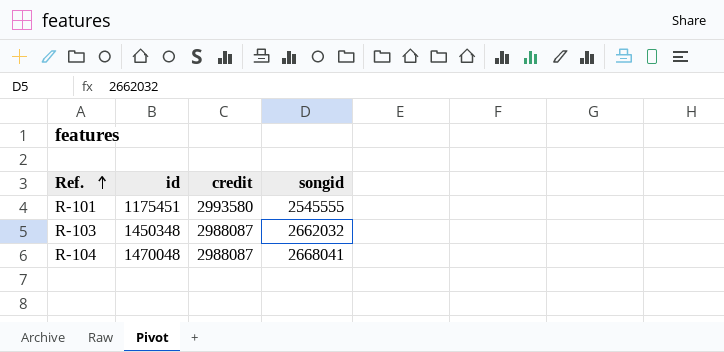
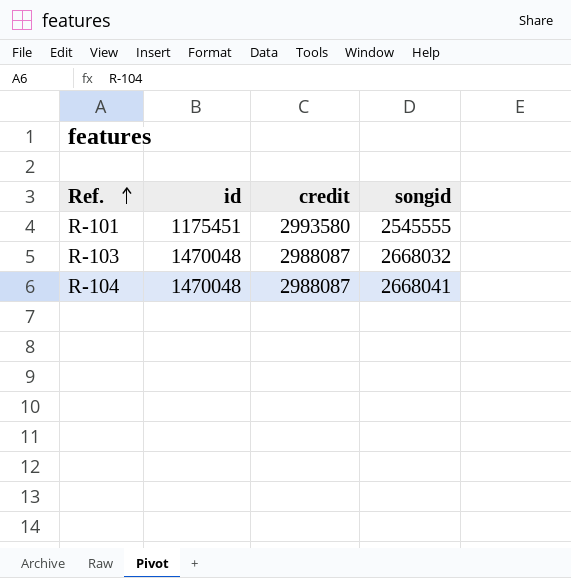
R-103 | id: 1450348 -> 1470048
R-103 | songid: 2662032 -> 2668032

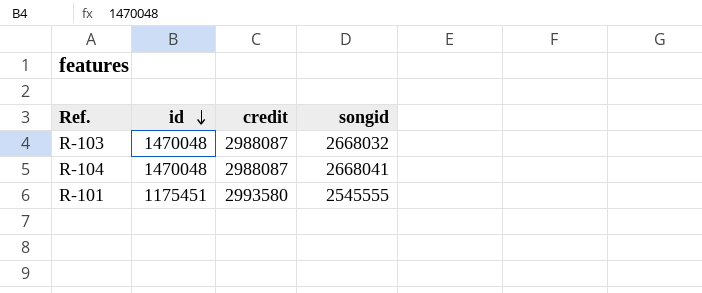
row order: Ref. ascending -> id descending

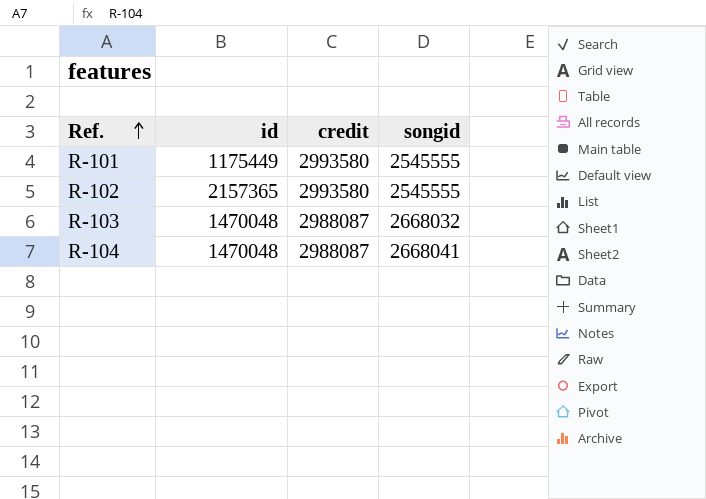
row order: id descending -> Ref. ascending
R-101 | id: 1175451 -> 1175449
row R-102: none -> 2157365 | 2993580 | 2545555

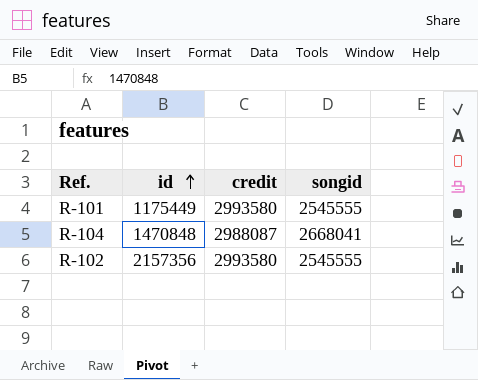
row order: Ref. ascending -> id ascending
row R-103: 1470048 | 2988087 | 2668032 -> none
R-104 | id: 1470048 -> 1470848
R-102 | id: 2157365 -> 2157356

